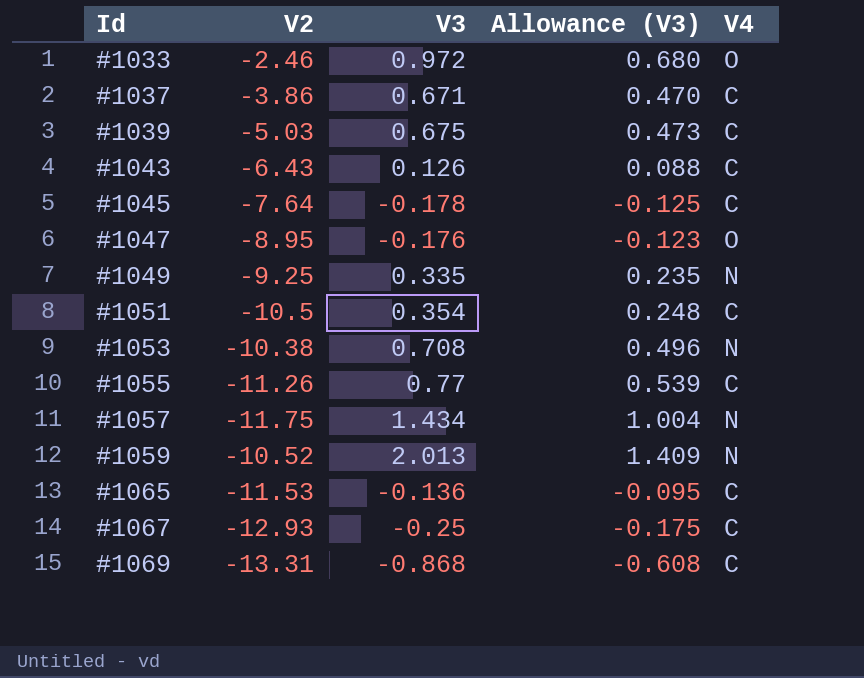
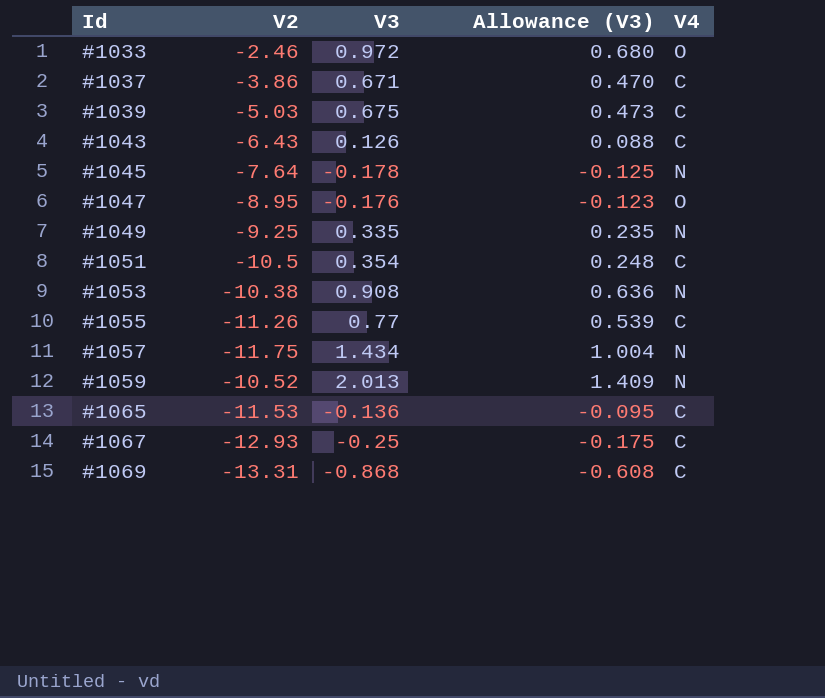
#1045 | V4: C -> N
#1053 | V3: 0.708 -> 0.908
#1053 | Allowance (V3): 0.496 -> 0.636

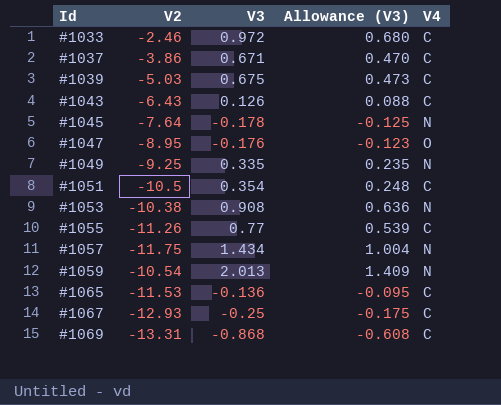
#1033 | V4: O -> C
#1059 | V2: -10.52 -> -10.54

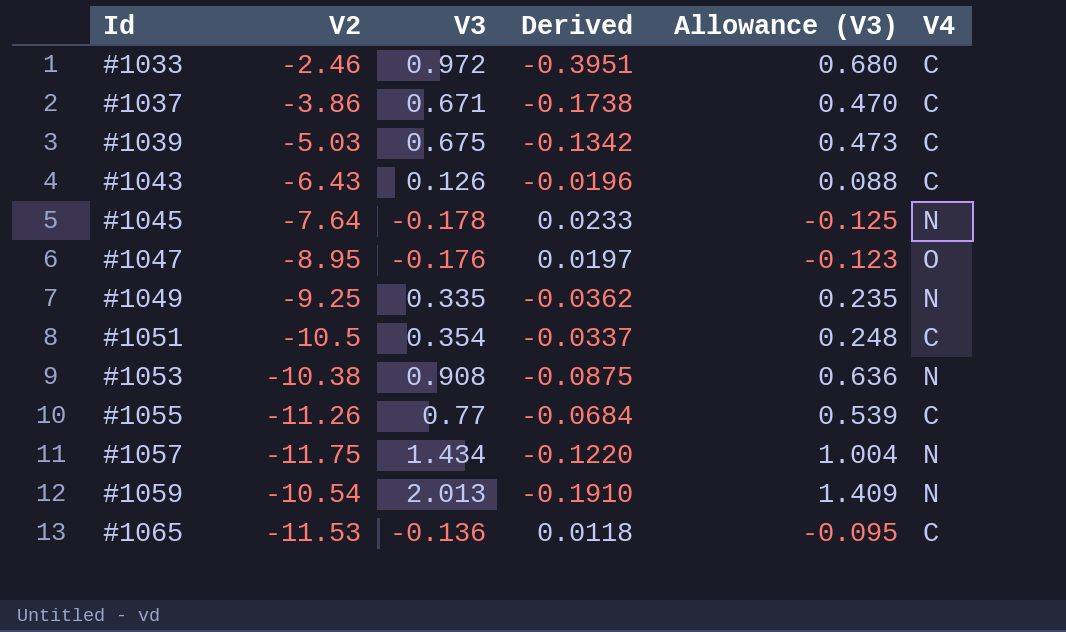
column Derived | formula: none -> [V3] / [V2]
row #1067: -12.93 | -0.25 | -0.175 | C -> none
row #1069: -13.31 | -0.868 | -0.608 | C -> none

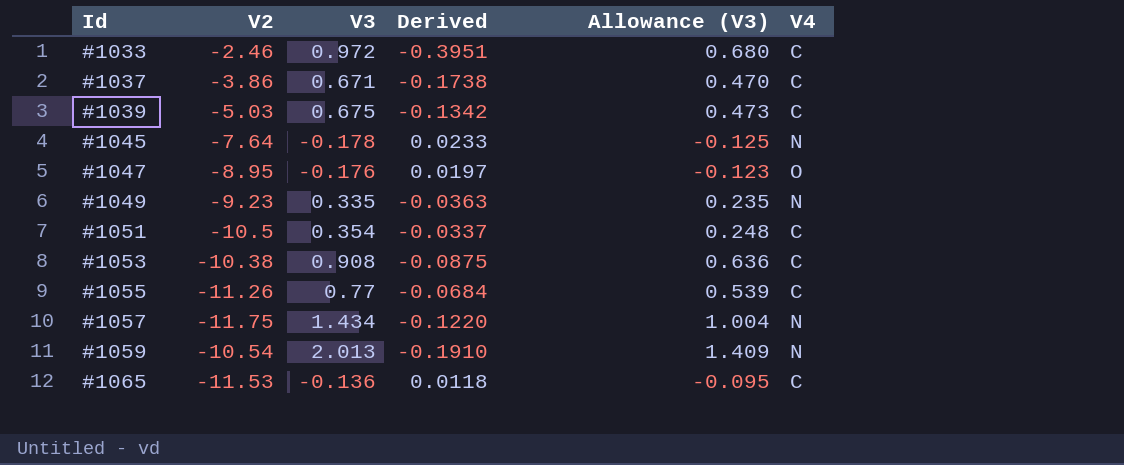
row #1043: -6.43 | 0.126 | -0.0196 | 0.088 | C -> none
#1049 | V2: -9.25 -> -9.23
#1049 | Derived: -0.0362 -> -0.0363
#1053 | V4: N -> C

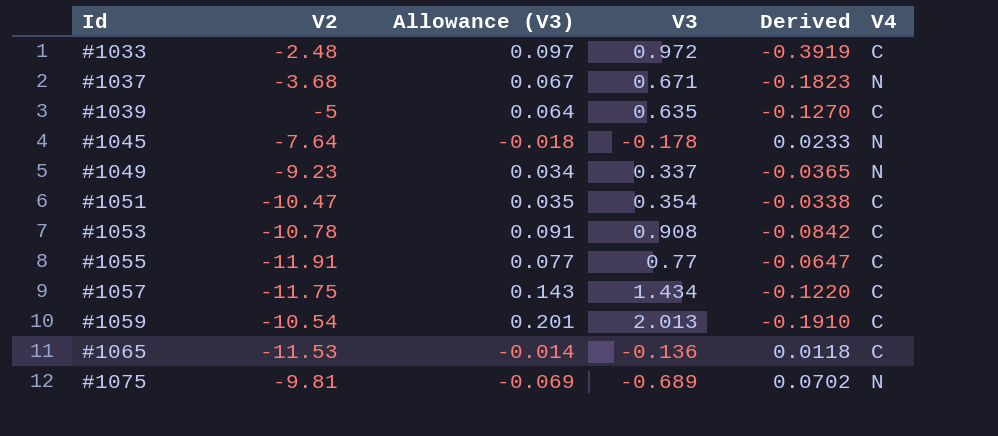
column Allowance (V3) | formula: [V3] * 0.7 -> [V3] * 0.1
column Allowance (V3) | position: 5 -> 3
row #1047: -8.95 | -0.176 | 0.0197 | -0.123 | O -> none
#1033 | V2: -2.46 -> -2.48
#1033 | Derived: -0.3951 -> -0.3919
#1037 | V2: -3.86 -> -3.68
#1037 | Derived: -0.1738 -> -0.1823
#1037 | V4: C -> N
#1039 | V2: -5.03 -> -5
#1039 | V3: 0.675 -> 0.635
#1039 | Derived: -0.1342 -> -0.1270
#1049 | V3: 0.335 -> 0.337
#1049 | Derived: -0.0363 -> -0.0365
#1051 | V2: -10.5 -> -10.47
#1051 | Derived: -0.0337 -> -0.0338
#1053 | V2: -10.38 -> -10.78
#1053 | Derived: -0.0875 -> -0.0842
#1055 | V2: -11.26 -> -11.91
#1055 | Derived: -0.0684 -> -0.0647
#1057 | V4: N -> C
#1059 | V4: N -> C
row #1075: none -> -9.81 | -0.069 | -0.689 | 0.0702 | N

